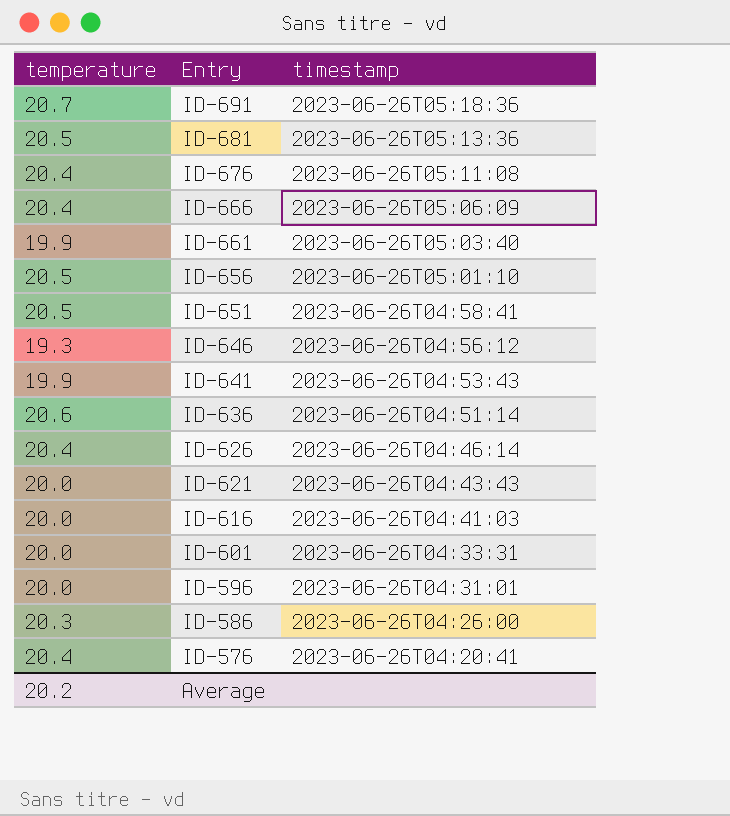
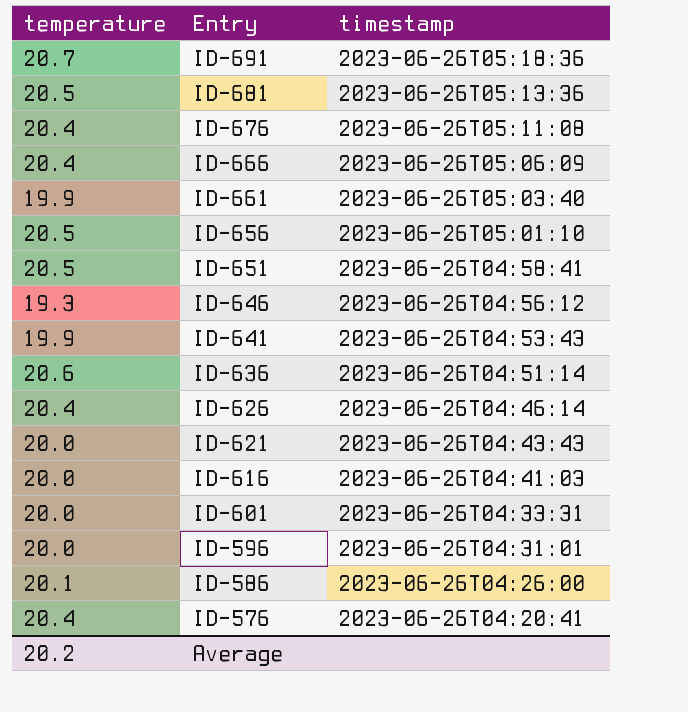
ID-586 | temperature: 20.3 -> 20.1

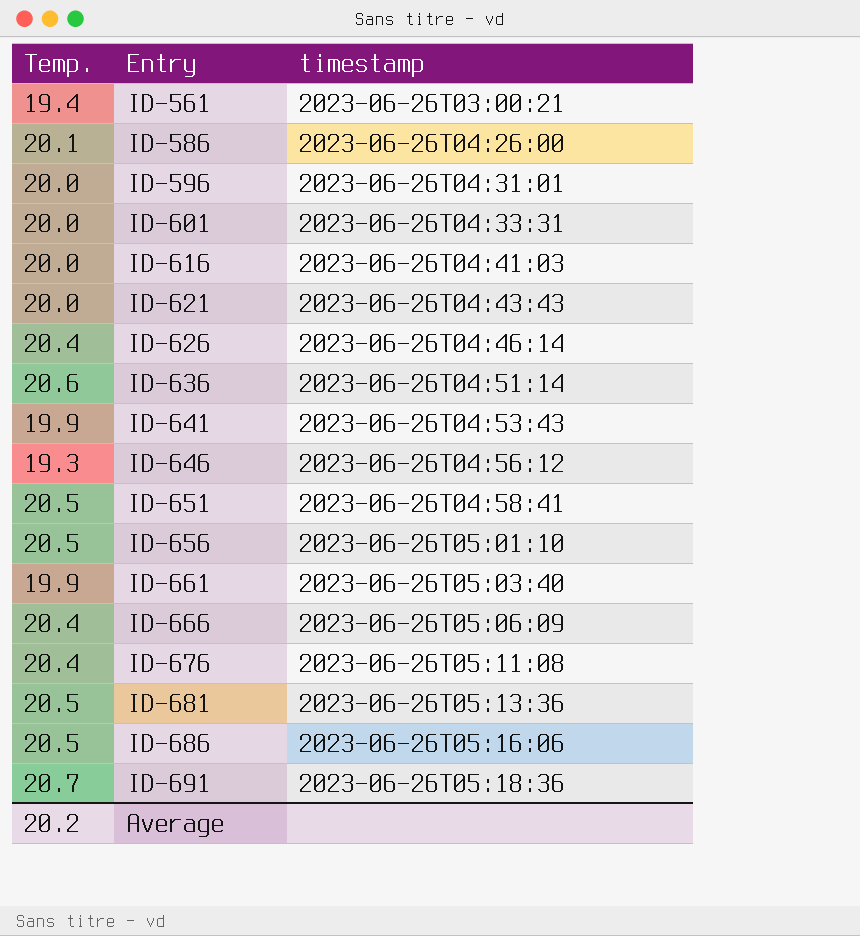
row order: Entry descending -> Entry ascending
column name: temperature -> Temp.
row ID-576: 20.4 | 2023-06-26T04:20:41 -> none
row ID-561: none -> 19.4 | 2023-06-26T03:00:21
row ID-686: none -> 20.5 | 2023-06-26T05:16:06

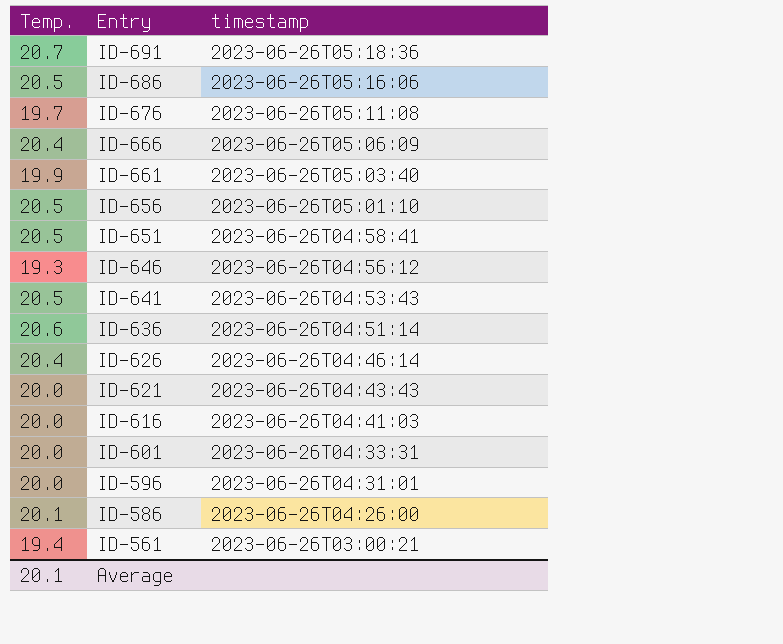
row order: Entry ascending -> Entry descending
row ID-681: 20.5 | 2023-06-26T05:13:36 -> none
ID-676 | Temp.: 20.4 -> 19.7
ID-641 | Temp.: 19.9 -> 20.5
Average | Temp.: 20.2 -> 20.1

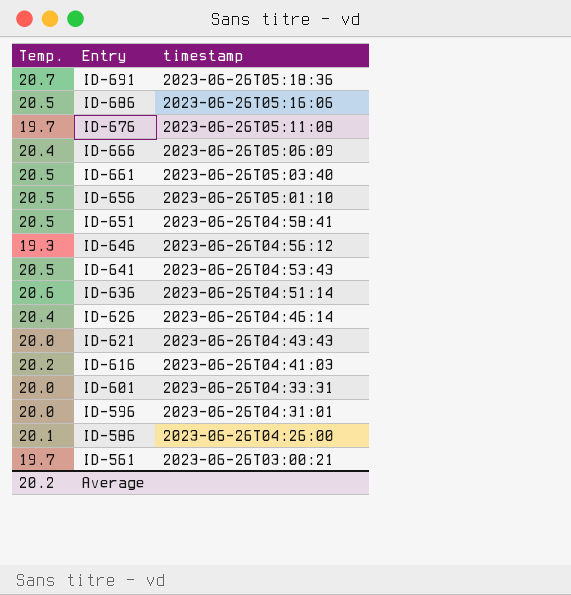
ID-661 | Temp.: 19.9 -> 20.5
ID-616 | Temp.: 20.0 -> 20.2
ID-561 | Temp.: 19.4 -> 19.7
Average | Temp.: 20.1 -> 20.2

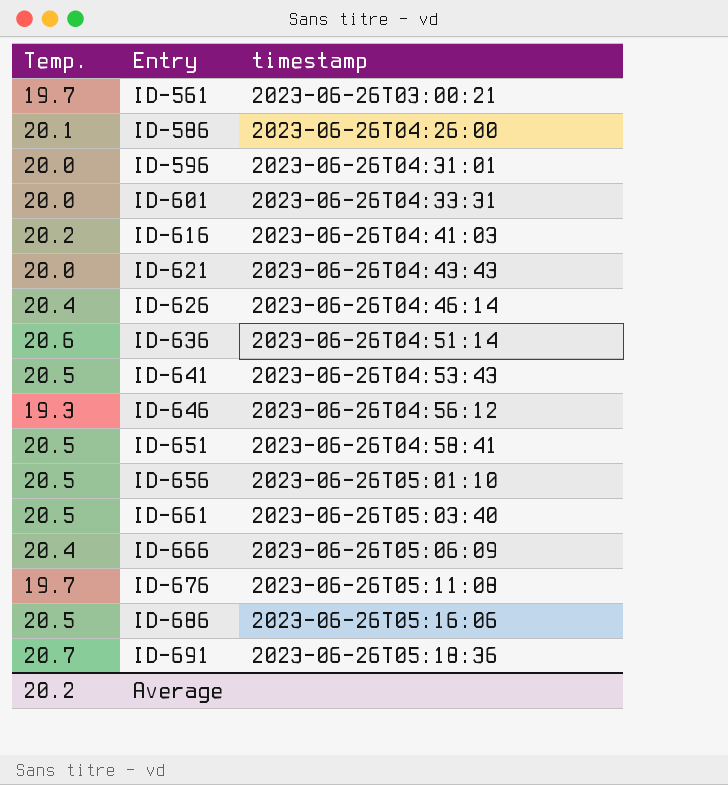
row order: Entry descending -> Entry ascending

